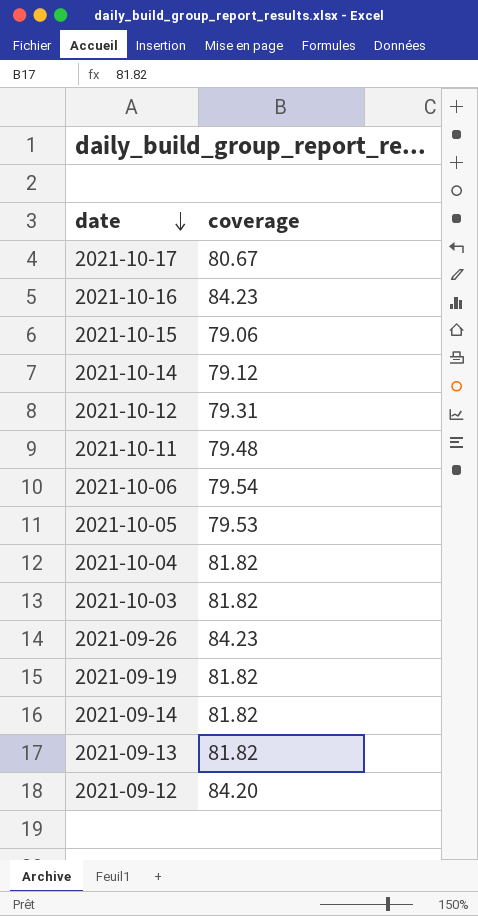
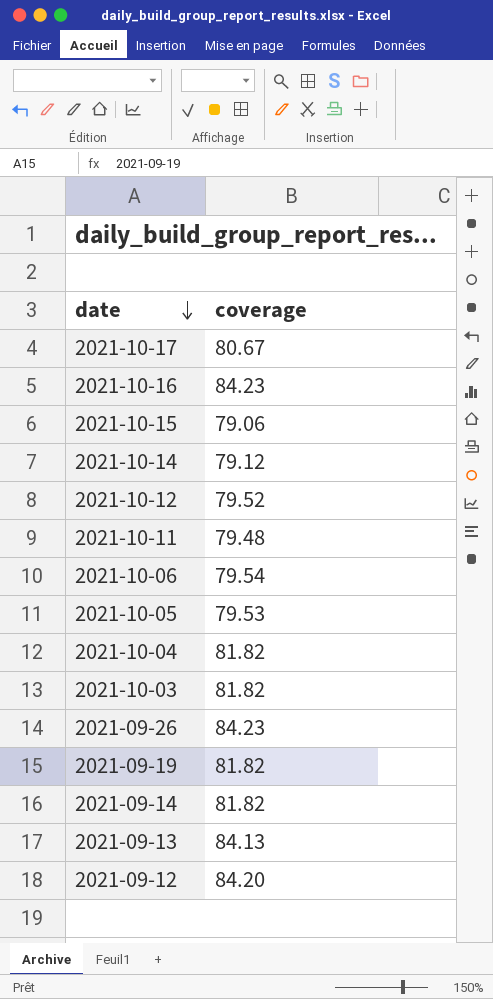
2021-10-12 | coverage: 79.31 -> 79.52
2021-09-13 | coverage: 81.82 -> 84.13

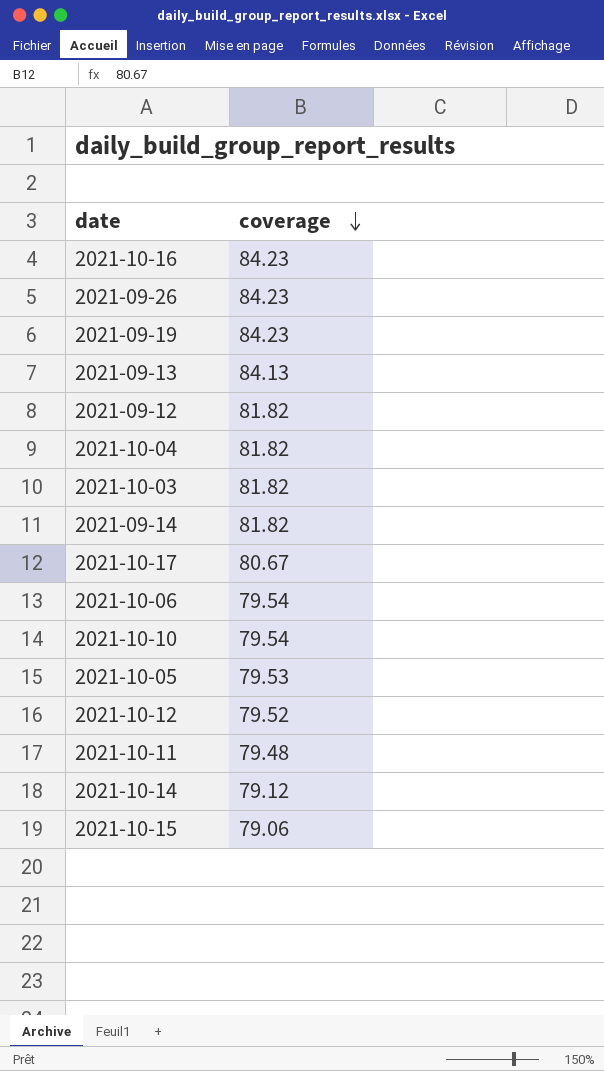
row order: date descending -> coverage descending
2021-09-19 | coverage: 81.82 -> 84.23
2021-09-12 | coverage: 84.20 -> 81.82
row 2021-10-10: none -> 79.54

